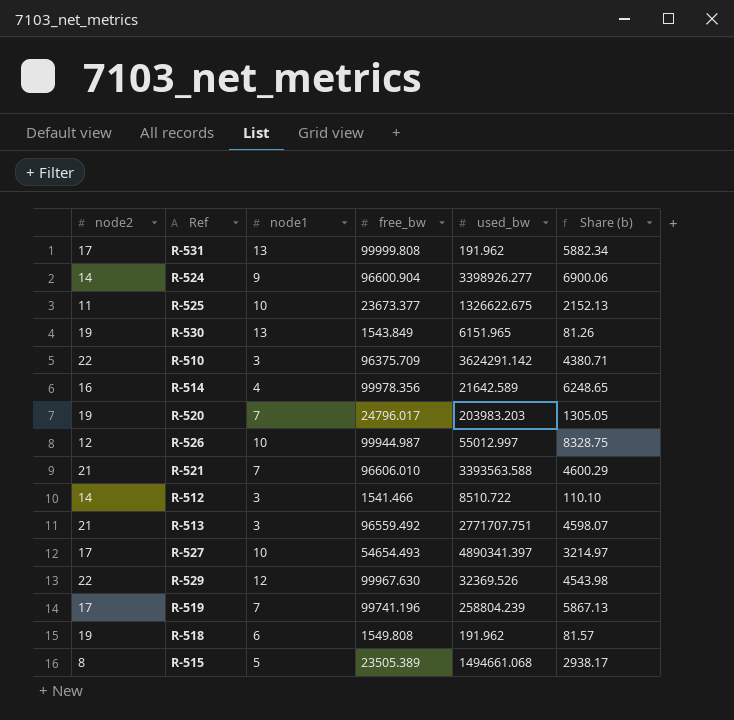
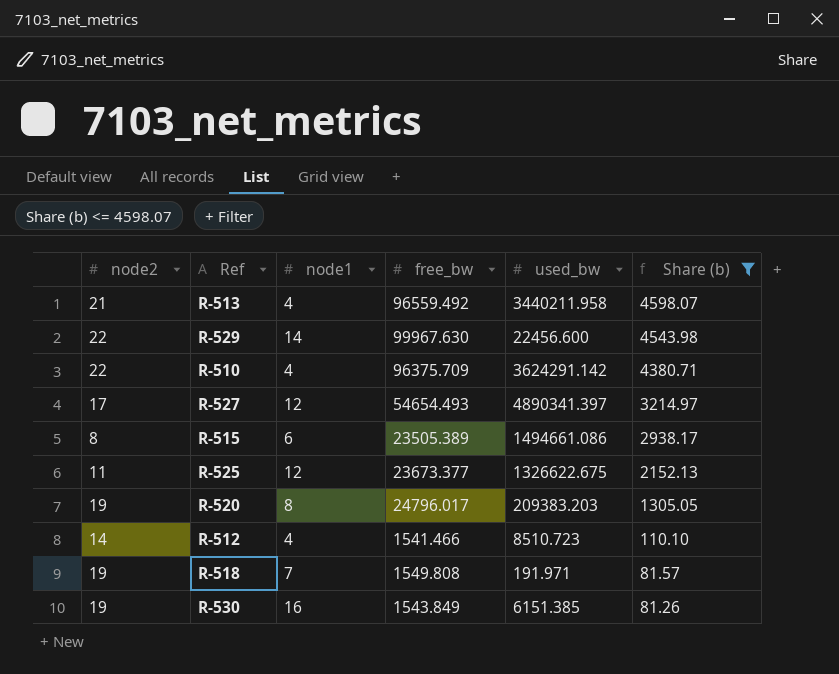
filter: none -> Share (b) <= 4598.07
row order: none -> Share (b) descending
R-513 | node1: 3 -> 4
R-513 | used_bw: 2771707.751 -> 3440211.958
R-529 | node1: 12 -> 14
R-529 | used_bw: 32369.526 -> 22456.600
R-510 | node1: 3 -> 4
R-527 | node1: 10 -> 12
R-515 | node1: 5 -> 6
R-515 | used_bw: 1494661.068 -> 1494661.086
R-525 | node1: 10 -> 12
R-520 | node1: 7 -> 8
R-520 | used_bw: 203983.203 -> 209383.203
R-512 | node1: 3 -> 4
R-512 | used_bw: 8510.722 -> 8510.723
R-518 | node1: 6 -> 7
R-518 | used_bw: 191.962 -> 191.971
R-530 | node1: 13 -> 16
R-530 | used_bw: 6151.965 -> 6151.385

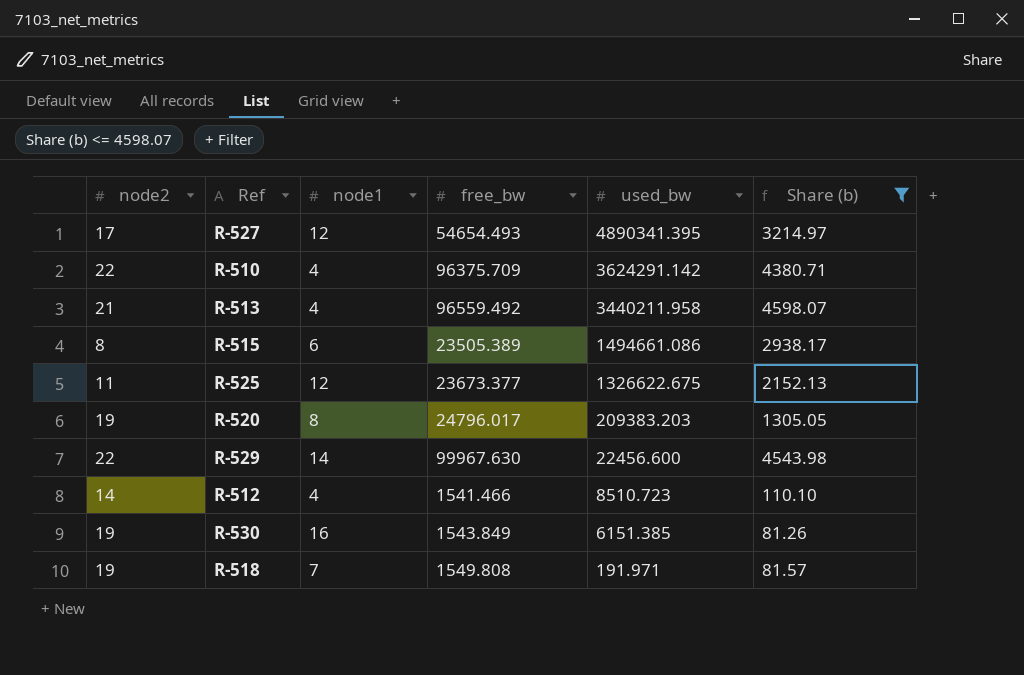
row order: Share (b) descending -> used_bw descending
R-527 | used_bw: 4890341.397 -> 4890341.395

